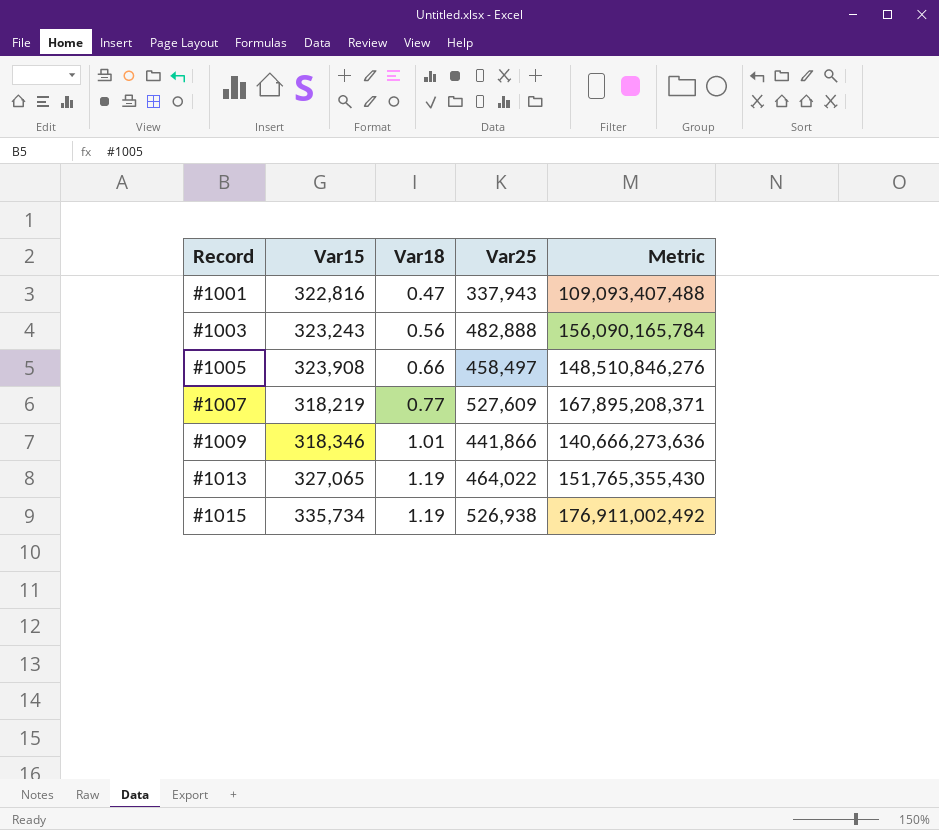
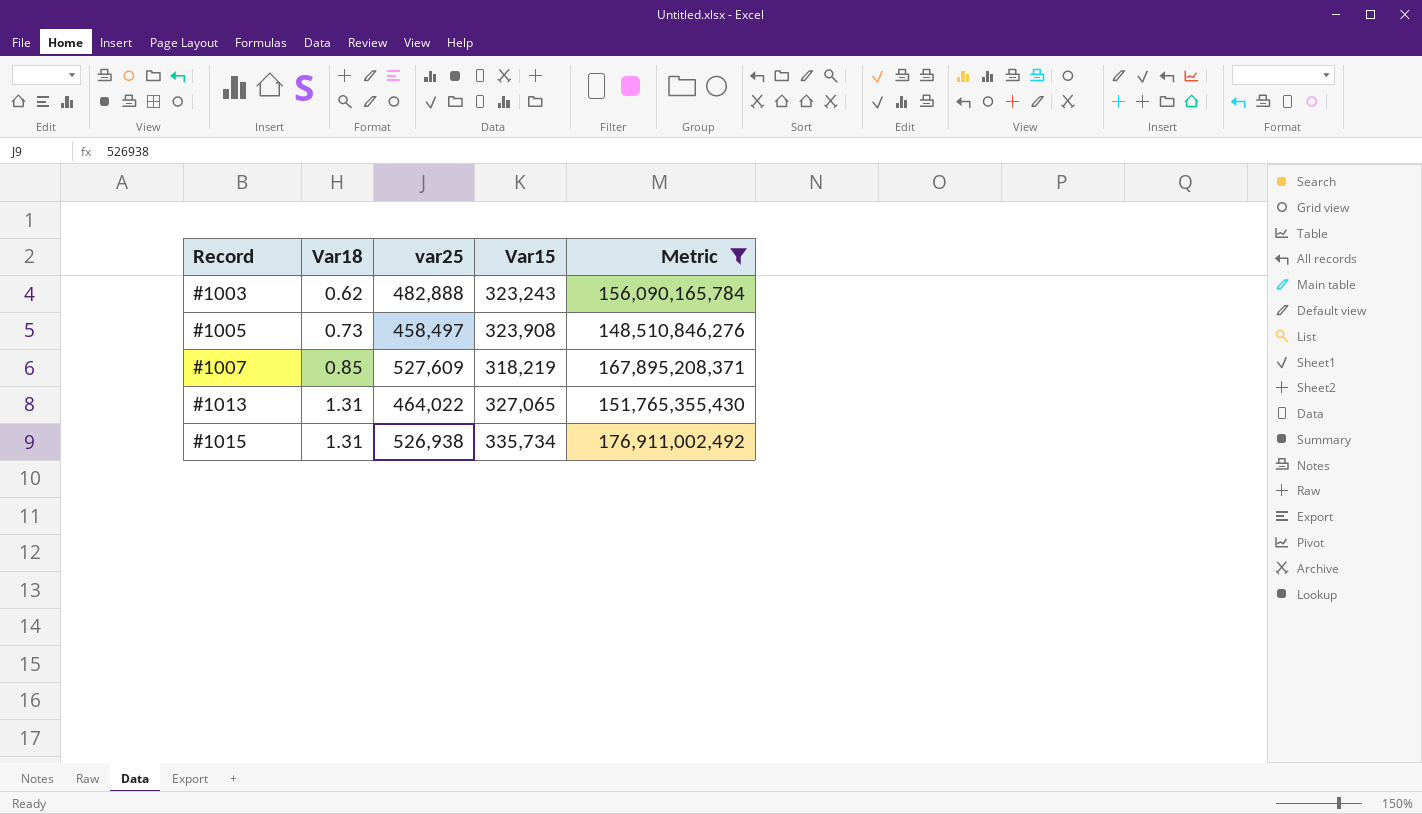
filter: none -> Metric >= 148,510,846,276
column name: Var25 -> var25
column Var15 | position: 2 -> 4
#1003 | Var18: 0.56 -> 0.62
#1005 | Var18: 0.66 -> 0.73
#1007 | Var18: 0.77 -> 0.85
#1013 | Var18: 1.19 -> 1.31
#1015 | Var18: 1.19 -> 1.31

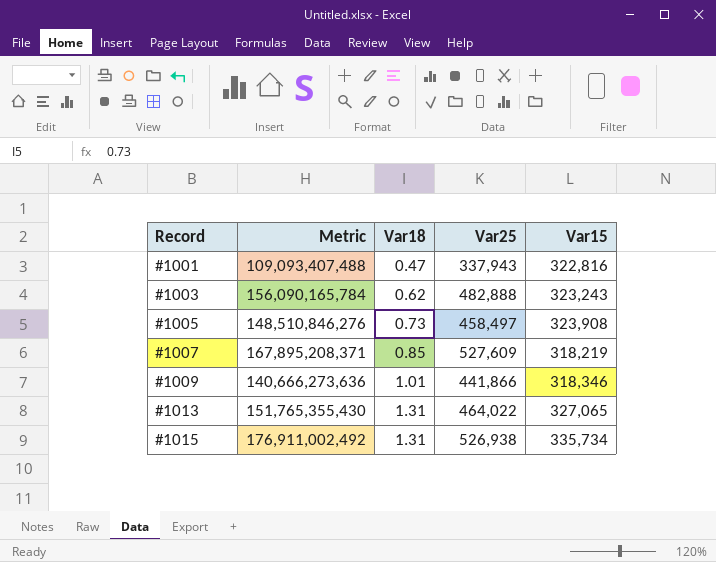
filter: Metric >= 148,510,846,276 -> none
column Metric | position: 5 -> 2
column name: var25 -> Var25

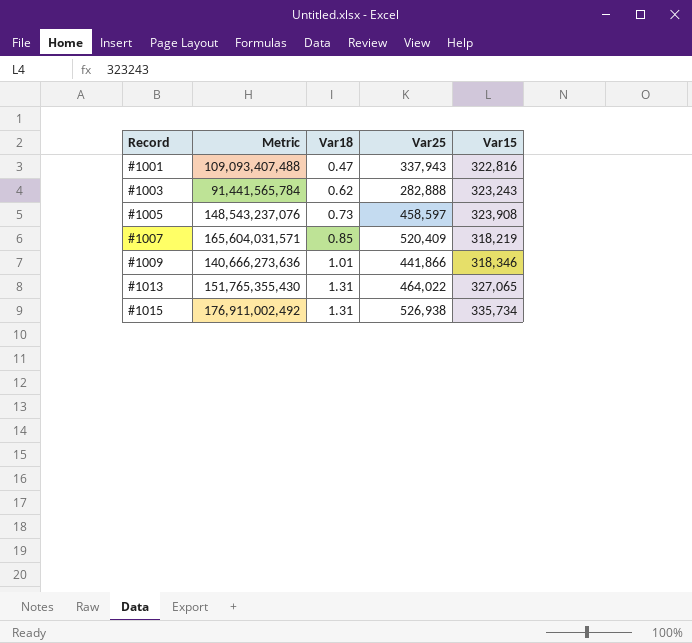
#1003 | Metric: 156,090,165,784 -> 91,441,565,784
#1003 | Var25: 482,888 -> 282,888
#1005 | Metric: 148,510,846,276 -> 148,543,237,076
#1005 | Var25: 458,497 -> 458,597
#1007 | Metric: 167,895,208,371 -> 165,604,031,571
#1007 | Var25: 527,609 -> 520,409

